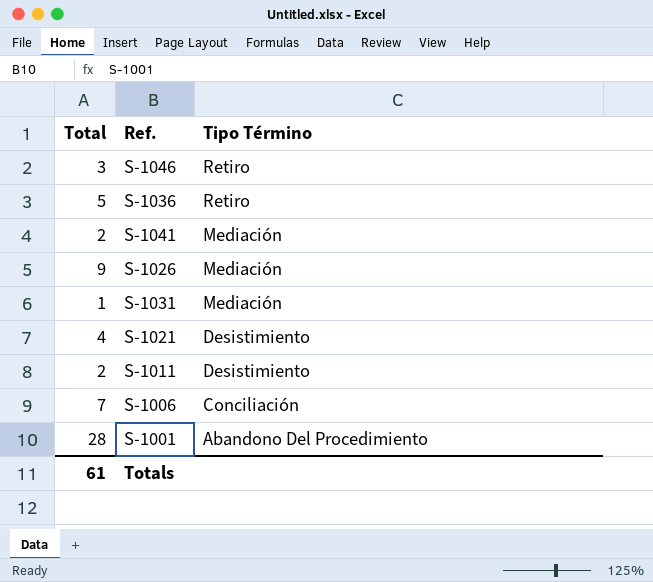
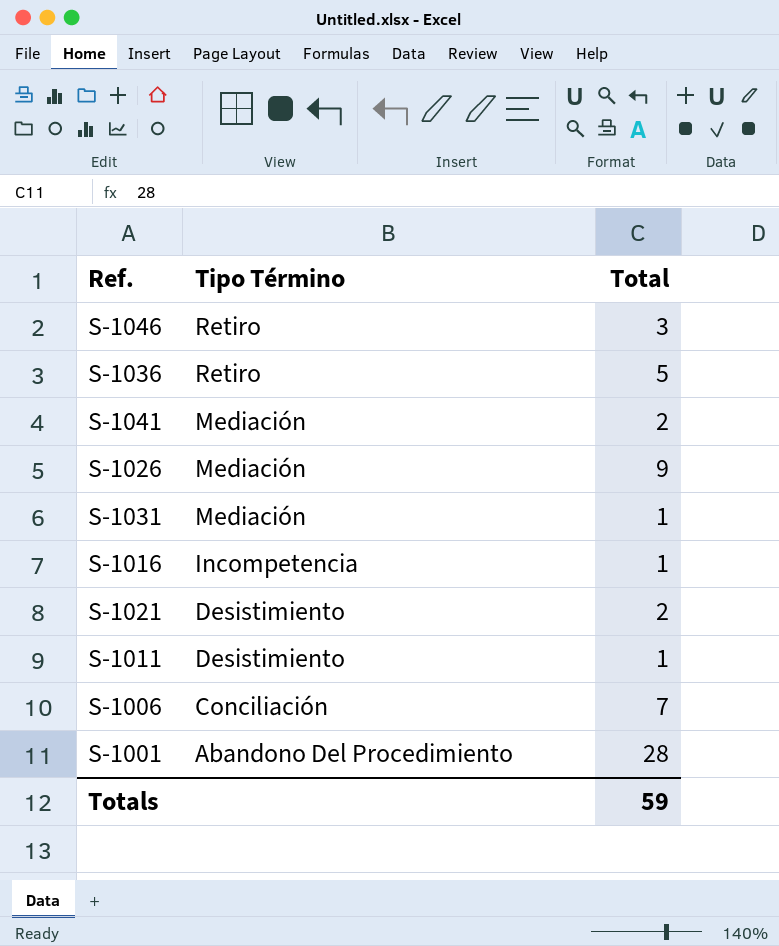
column Total | position: 1 -> 3
row S-1016: none -> Incompetencia | 1
S-1021 | Total: 4 -> 2
S-1011 | Total: 2 -> 1
Totals | Total: 61 -> 59

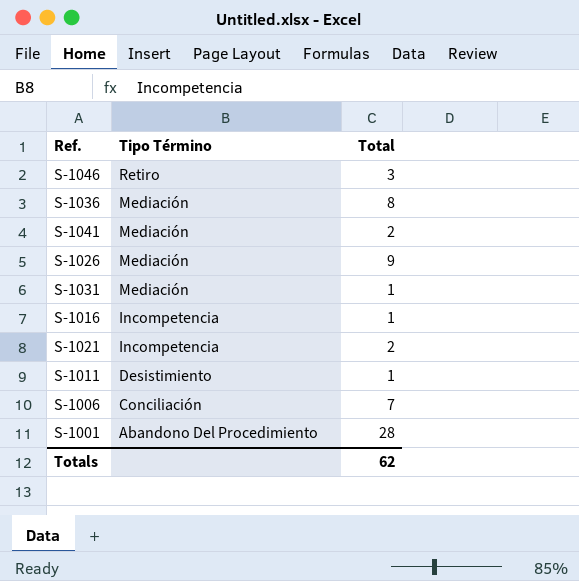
S-1036 | Tipo Término: Retiro -> Mediación
S-1036 | Total: 5 -> 8
S-1021 | Tipo Término: Desistimiento -> Incompetencia
Totals | Total: 59 -> 62

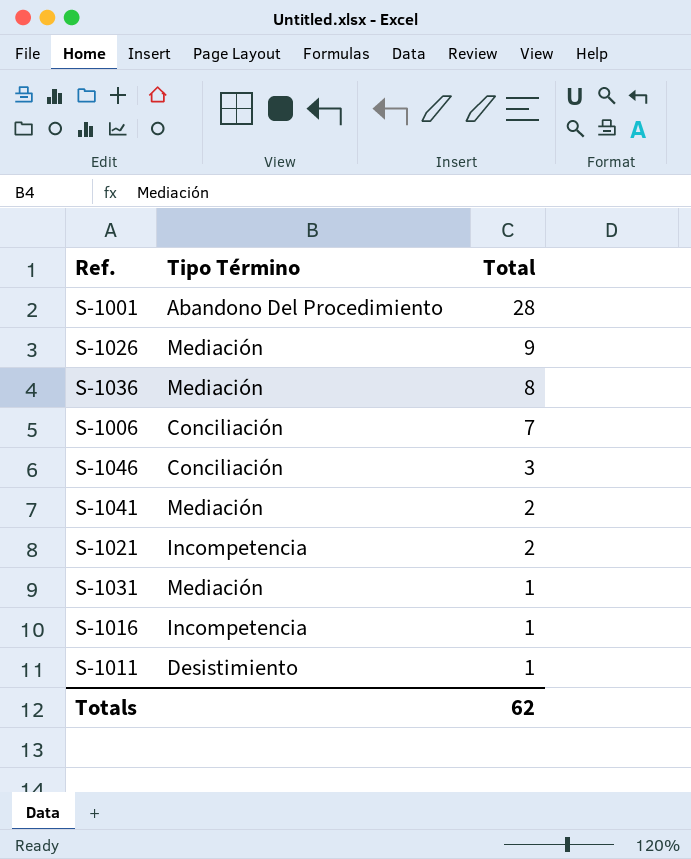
row order: Tipo Término descending -> Total descending
S-1046 | Tipo Término: Retiro -> Conciliación

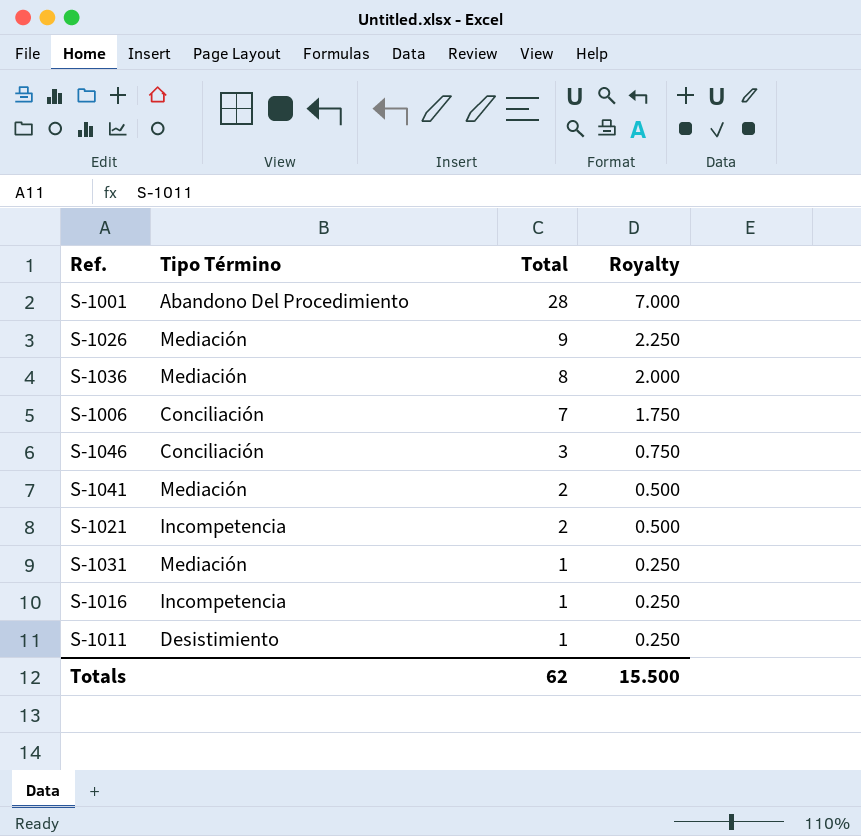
column Royalty | formula: none -> [Total] * 0.25

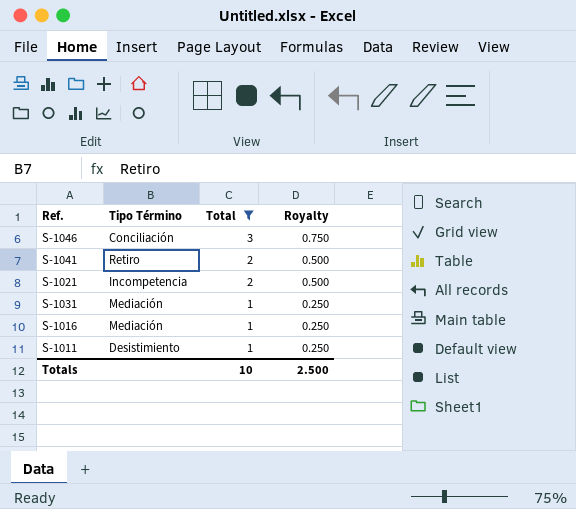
filter: none -> Total <= 3
S-1041 | Tipo Término: Mediación -> Retiro
S-1016 | Tipo Término: Incompetencia -> Mediación
Totals | Total: 62 -> 10
Totals | Royalty: 15.500 -> 2.500

